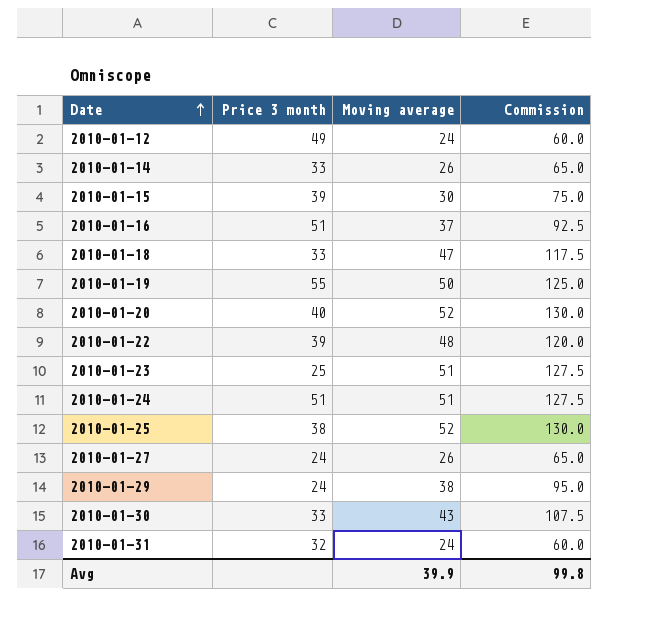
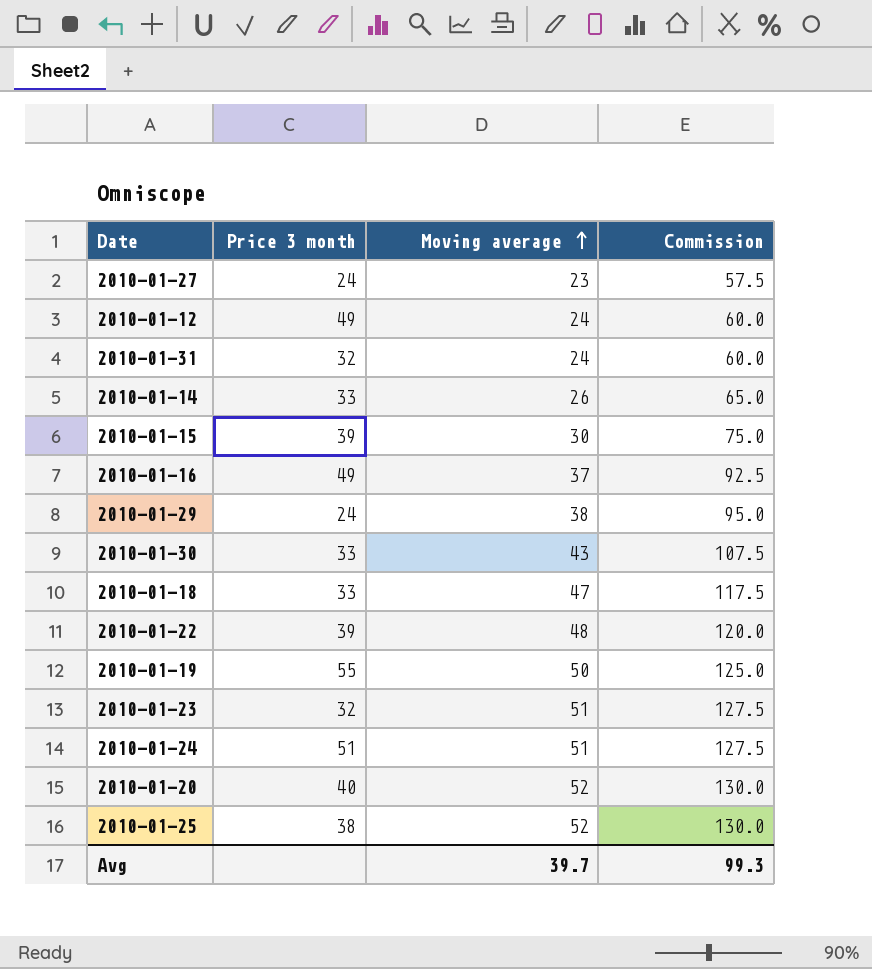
row order: Date ascending -> Moving average ascending
2010-01-27 | Moving average: 26 -> 23
2010-01-27 | Commission: 65.0 -> 57.5
2010-01-16 | Price 3 month: 51 -> 49
2010-01-23 | Price 3 month: 25 -> 32
Avg | Moving average: 39.9 -> 39.7
Avg | Commission: 99.8 -> 99.3

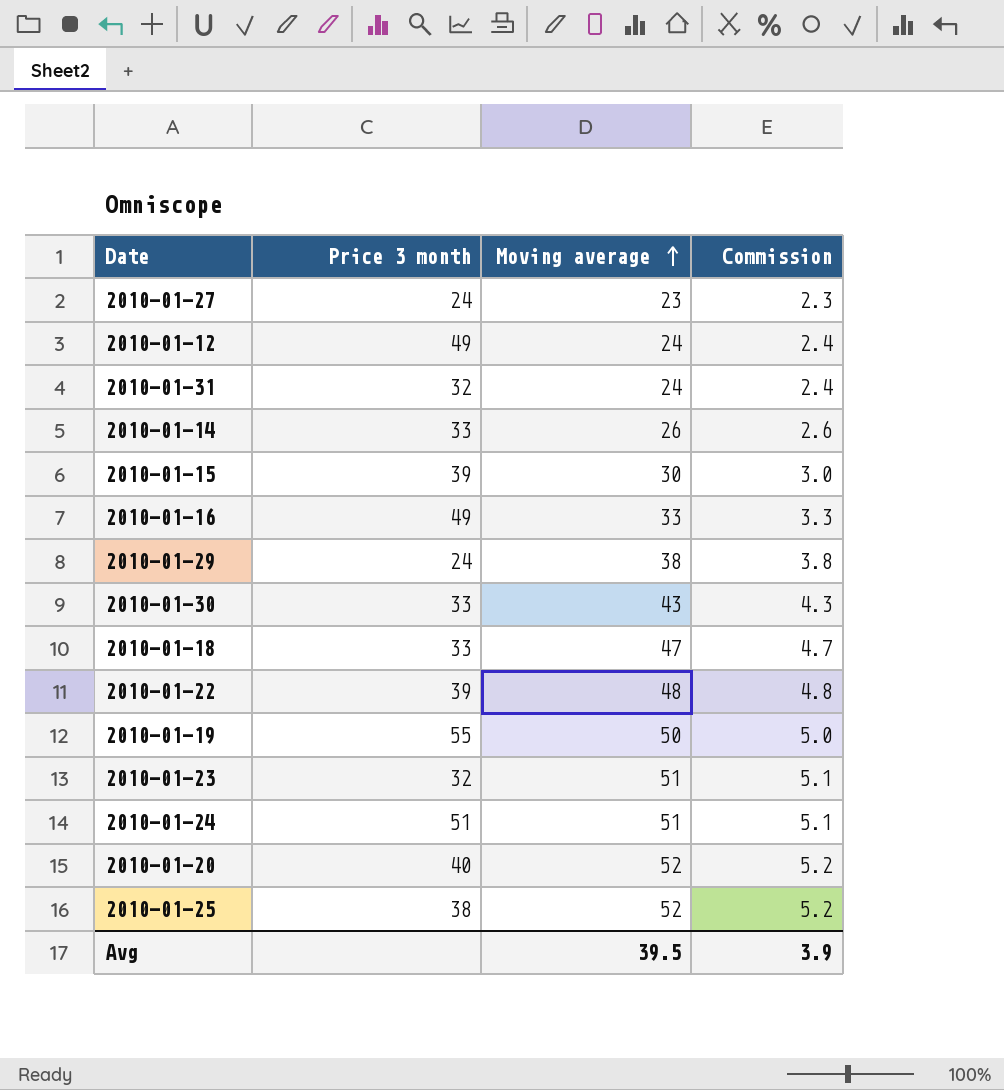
column Commission | formula: [Moving average] * 2.5 -> [Moving average] * 0.1
2010-01-16 | Moving average: 37 -> 33
Avg | Moving average: 39.7 -> 39.5
Avg | Commission: 99.3 -> 3.9

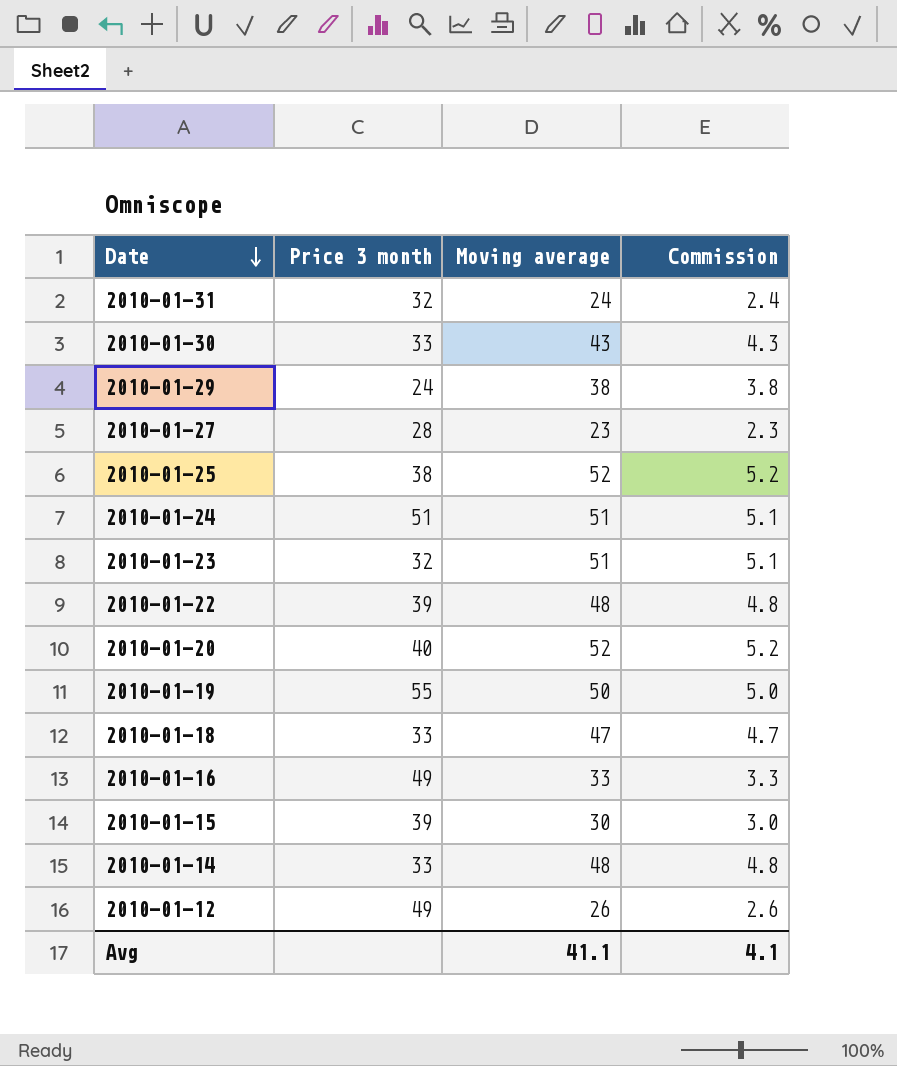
row order: Moving average ascending -> Date descending
2010-01-27 | Price 3 month: 24 -> 28
2010-01-14 | Moving average: 26 -> 48
2010-01-14 | Commission: 2.6 -> 4.8
2010-01-12 | Moving average: 24 -> 26
2010-01-12 | Commission: 2.4 -> 2.6
Avg | Moving average: 39.5 -> 41.1
Avg | Commission: 3.9 -> 4.1

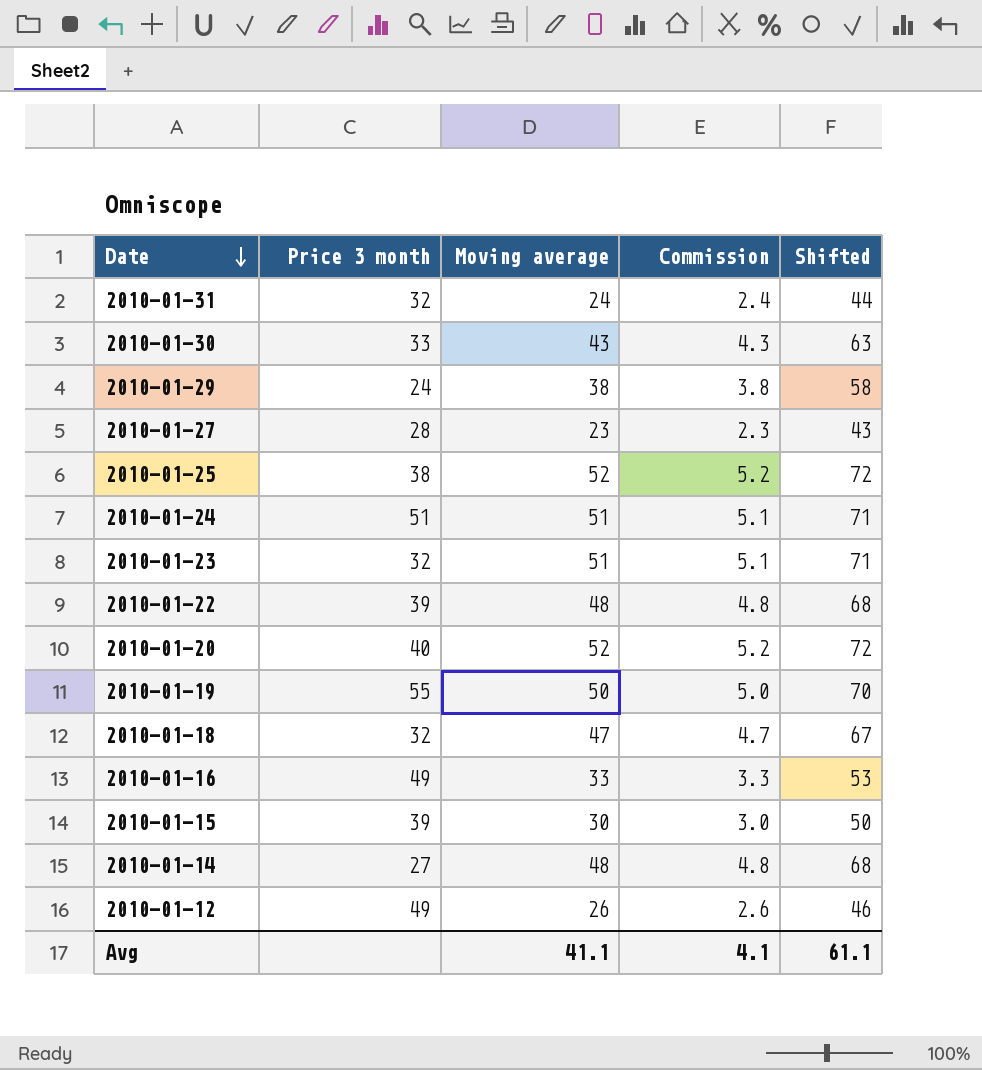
column Shifted | formula: none -> [Moving average] + 20
2010-01-18 | Price 3 month: 33 -> 32
2010-01-14 | Price 3 month: 33 -> 27

